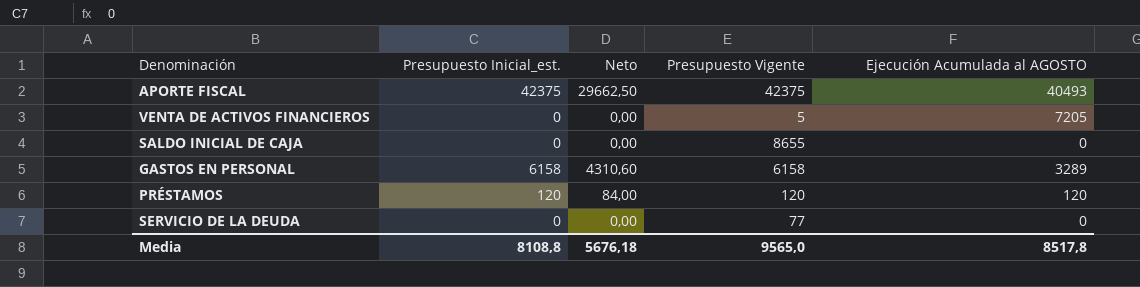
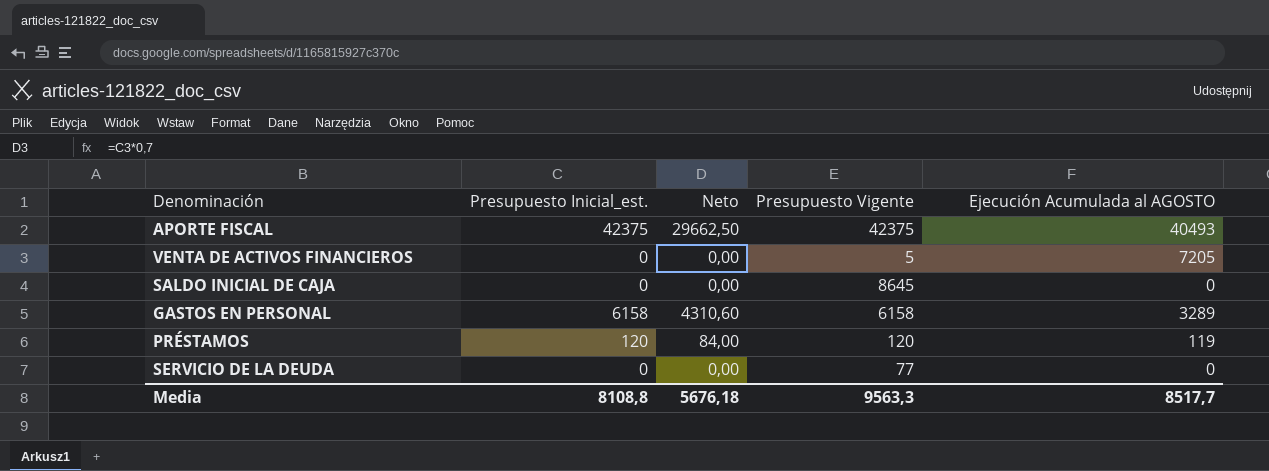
SALDO INICIAL DE CAJA | Presupuesto Vigente: 8655 -> 8645
PRÉSTAMOS | Ejecución Acumulada al AGOSTO: 120 -> 119
Media | Presupuesto Vigente: 9565,0 -> 9563,3
Media | Ejecución Acumulada al AGOSTO: 8517,8 -> 8517,7

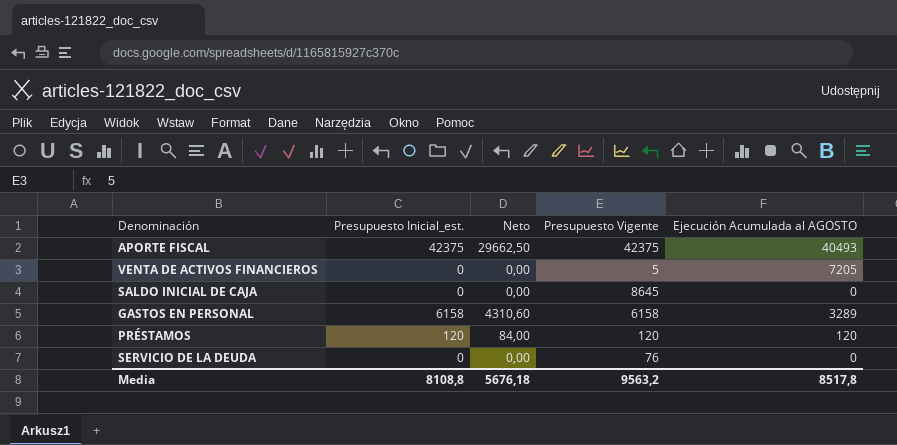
PRÉSTAMOS | Ejecución Acumulada al AGOSTO: 119 -> 120
SERVICIO DE LA DEUDA | Presupuesto Vigente: 77 -> 76
Media | Presupuesto Vigente: 9563,3 -> 9563,2
Media | Ejecución Acumulada al AGOSTO: 8517,7 -> 8517,8

